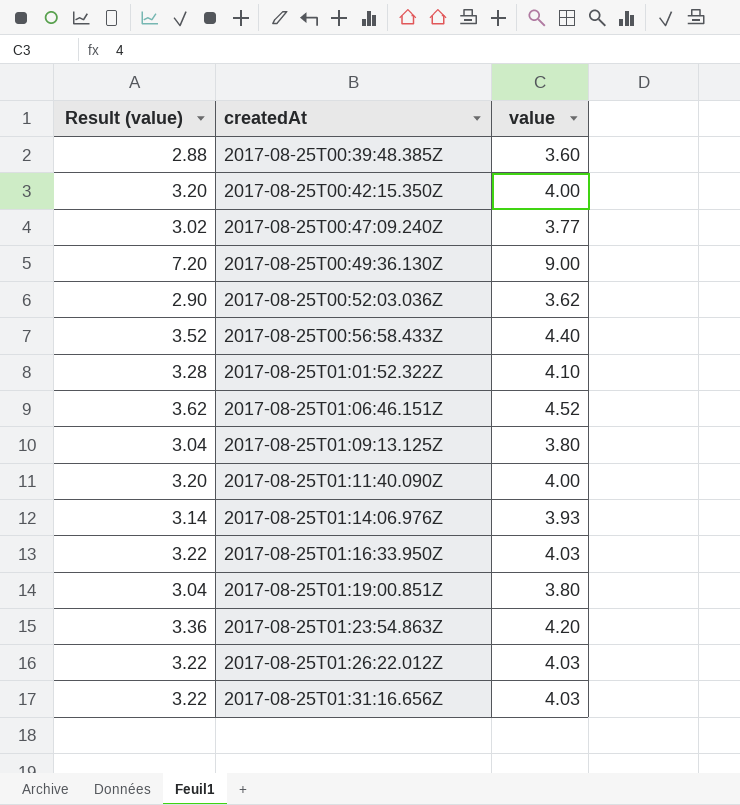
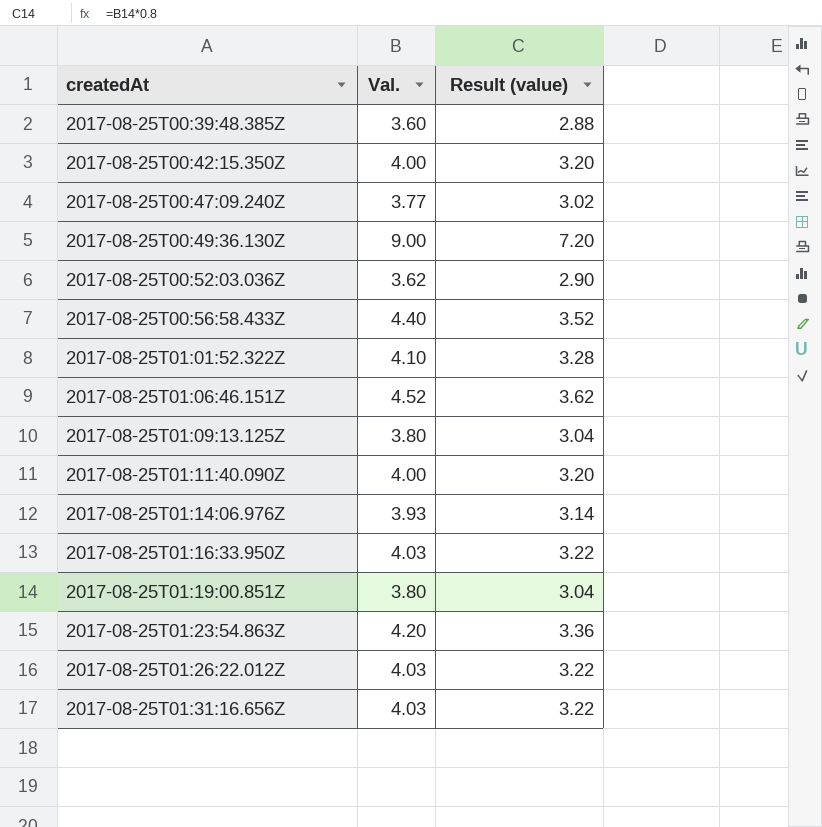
column name: value -> Val.
column Result (value) | position: 1 -> 3

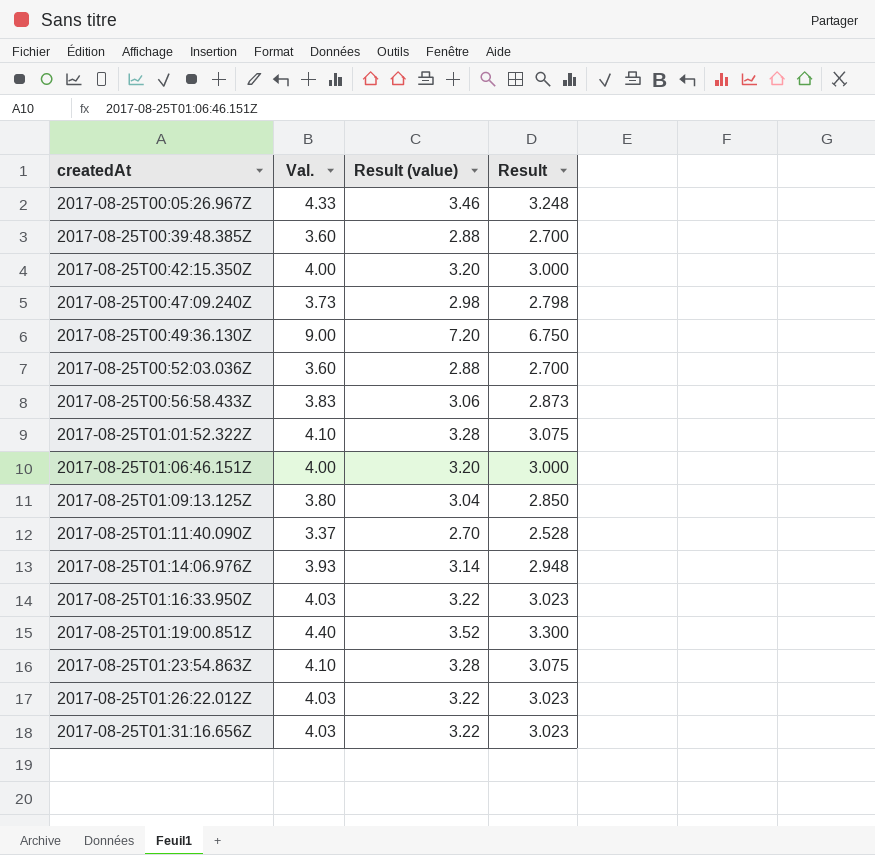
column Result | formula: none -> [Val.] * 0.75
row 2017-08-25T00:05:26.967Z: none -> 4.33 | 3.46 | 3.248
2017-08-25T00:47:09.240Z | Val.: 3.77 -> 3.73
2017-08-25T00:47:09.240Z | Result (value): 3.02 -> 2.98
2017-08-25T00:52:03.036Z | Val.: 3.62 -> 3.60
2017-08-25T00:52:03.036Z | Result (value): 2.90 -> 2.88
2017-08-25T00:56:58.433Z | Val.: 4.40 -> 3.83
2017-08-25T00:56:58.433Z | Result (value): 3.52 -> 3.06
2017-08-25T01:06:46.151Z | Val.: 4.52 -> 4.00
2017-08-25T01:06:46.151Z | Result (value): 3.62 -> 3.20
2017-08-25T01:11:40.090Z | Val.: 4.00 -> 3.37
2017-08-25T01:11:40.090Z | Result (value): 3.20 -> 2.70
2017-08-25T01:19:00.851Z | Val.: 3.80 -> 4.40
2017-08-25T01:19:00.851Z | Result (value): 3.04 -> 3.52
2017-08-25T01:23:54.863Z | Val.: 4.20 -> 4.10
2017-08-25T01:23:54.863Z | Result (value): 3.36 -> 3.28

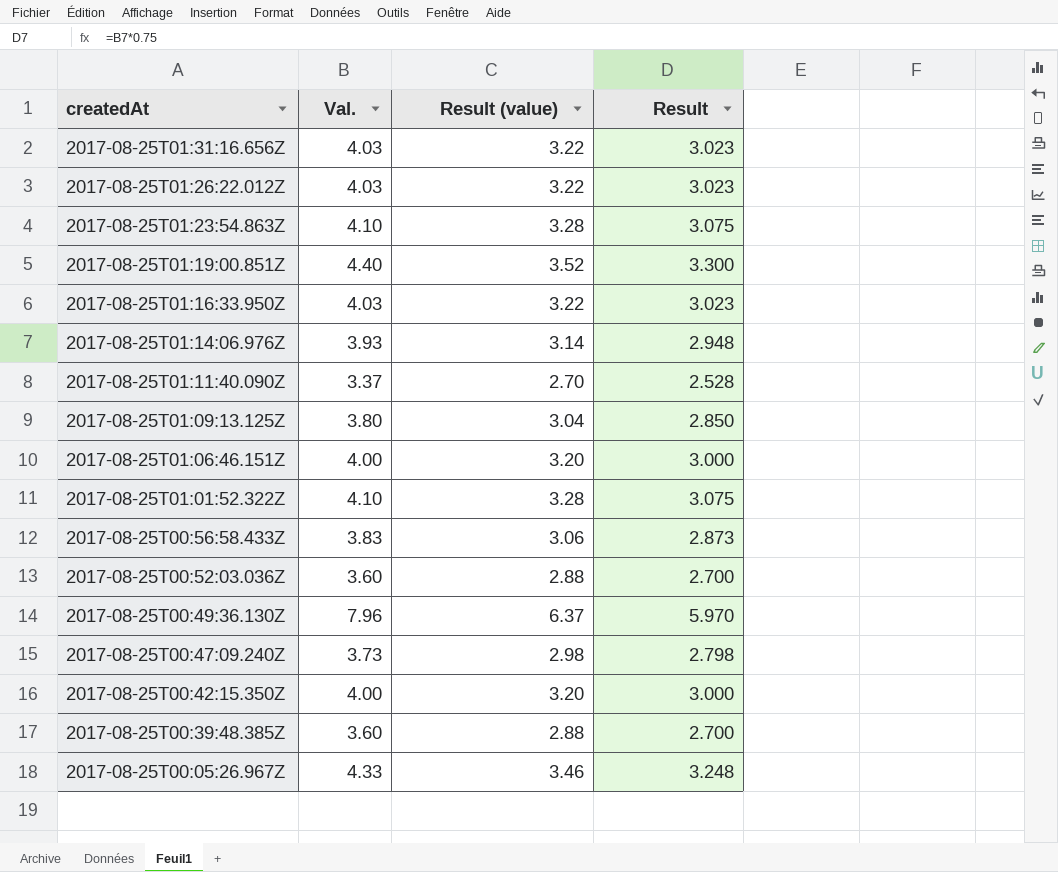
row order: createdAt ascending -> createdAt descending
2017-08-25T00:49:36.130Z | Val.: 9.00 -> 7.96
2017-08-25T00:49:36.130Z | Result (value): 7.20 -> 6.37
2017-08-25T00:49:36.130Z | Result: 6.750 -> 5.970

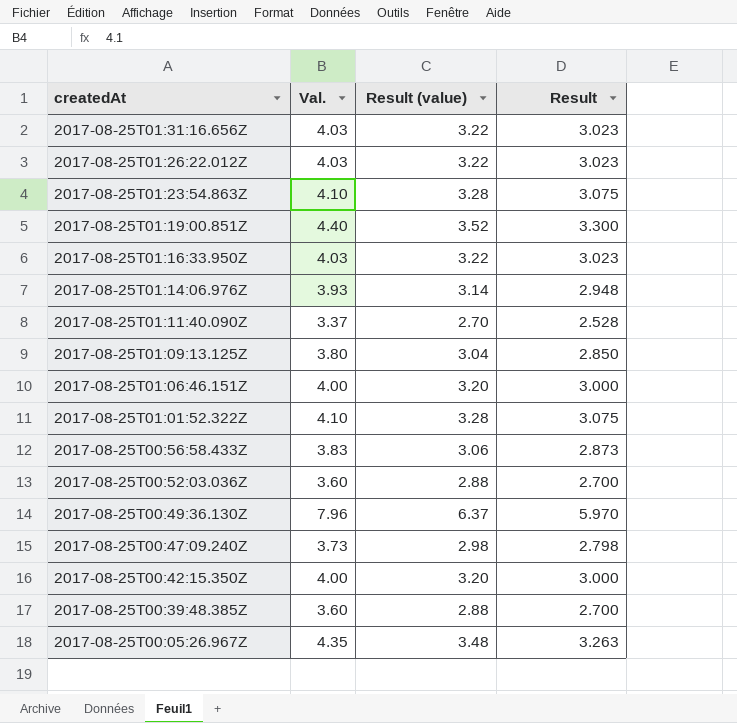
2017-08-25T00:05:26.967Z | Val.: 4.33 -> 4.35
2017-08-25T00:05:26.967Z | Result (value): 3.46 -> 3.48
2017-08-25T00:05:26.967Z | Result: 3.248 -> 3.263

